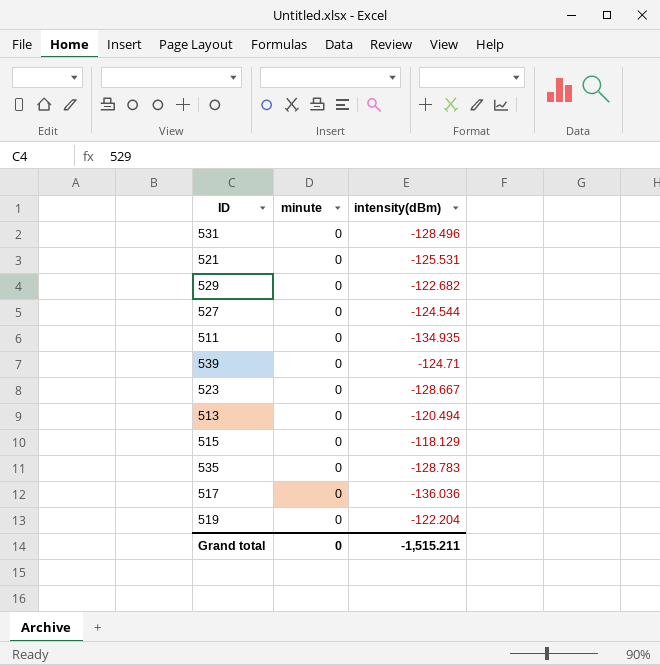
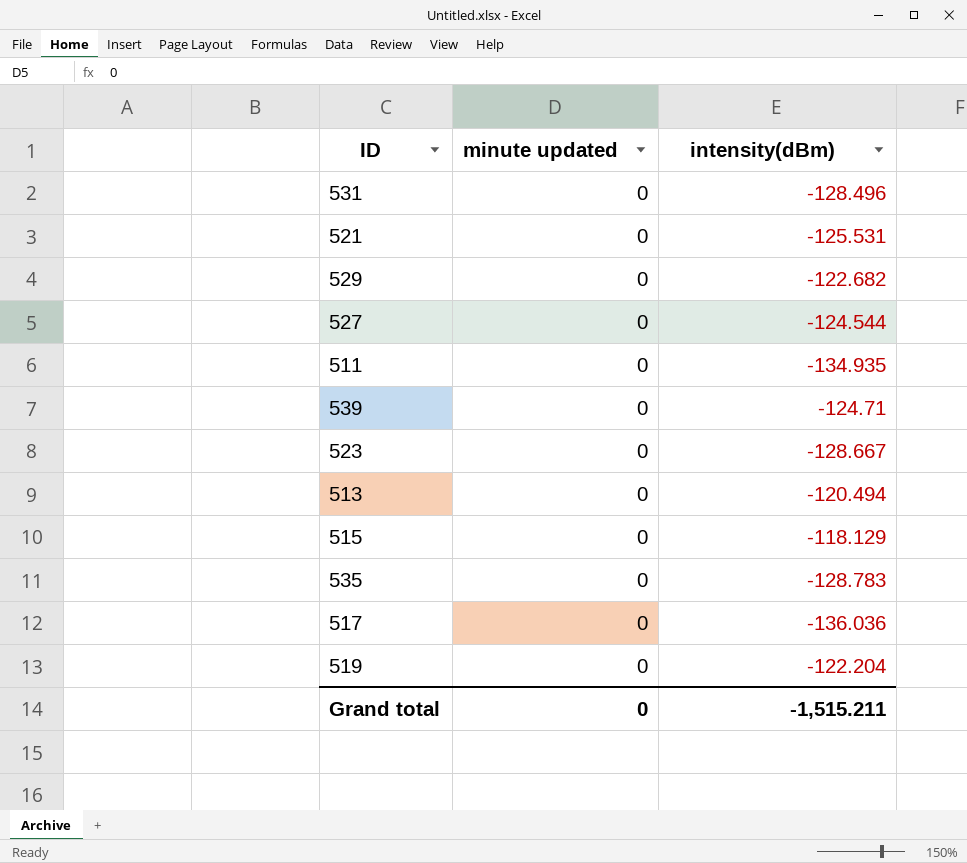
column name: minute -> minute updated

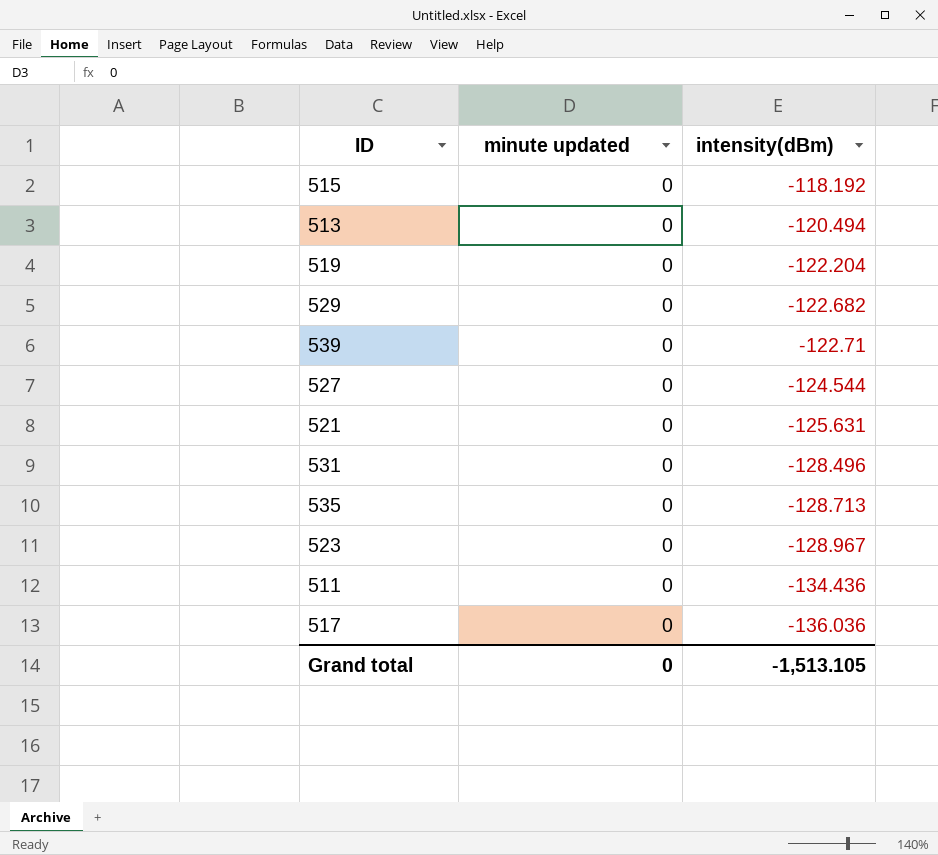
row order: none -> intensity(dBm) descending
515 | intensity(dBm): -118.129 -> -118.192
539 | intensity(dBm): -124.71 -> -122.71
521 | intensity(dBm): -125.531 -> -125.631
535 | intensity(dBm): -128.783 -> -128.713
523 | intensity(dBm): -128.667 -> -128.967
511 | intensity(dBm): -134.935 -> -134.436
Grand total | intensity(dBm): -1,515.211 -> -1,513.105

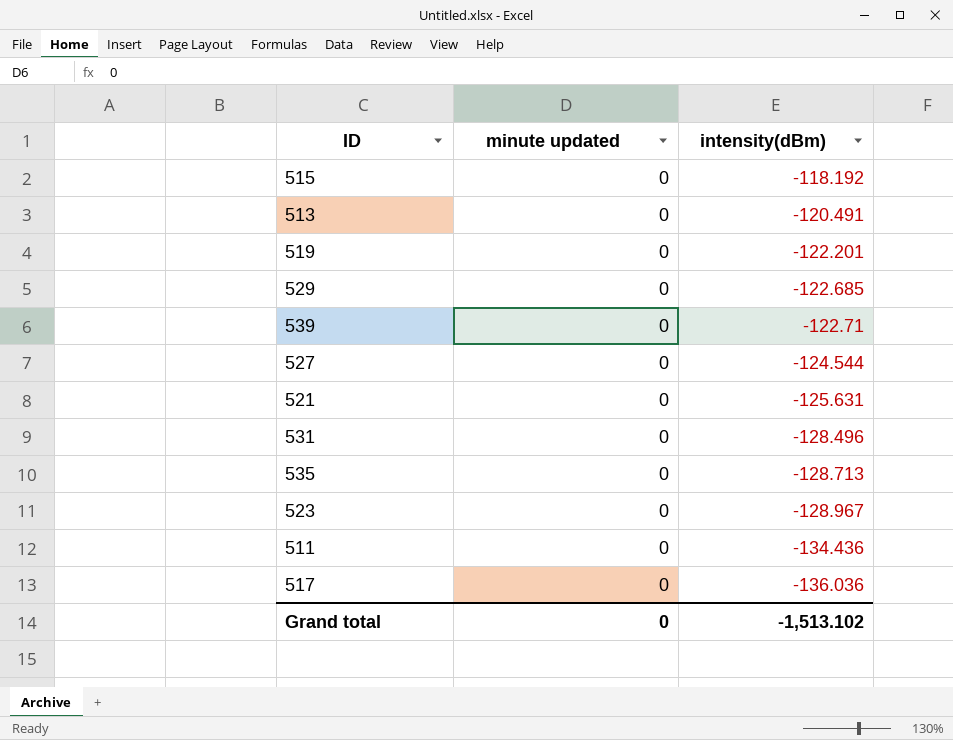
513 | intensity(dBm): -120.494 -> -120.491
519 | intensity(dBm): -122.204 -> -122.201
529 | intensity(dBm): -122.682 -> -122.685
Grand total | intensity(dBm): -1,513.105 -> -1,513.102

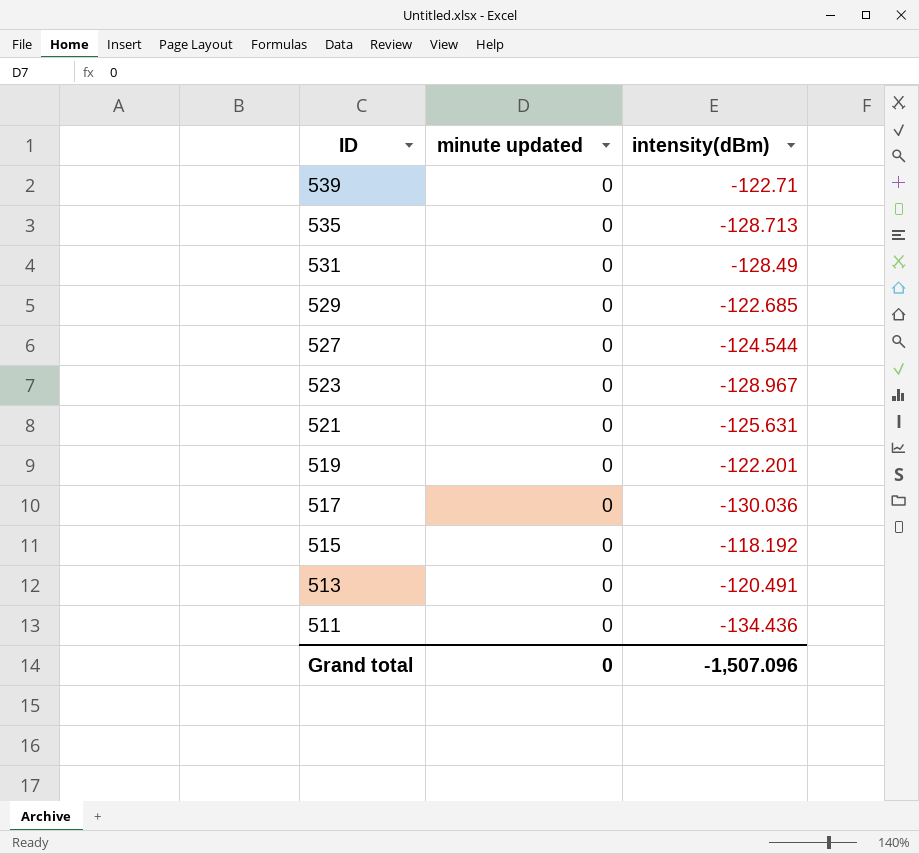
row order: intensity(dBm) descending -> ID descending
531 | intensity(dBm): -128.496 -> -128.49
517 | intensity(dBm): -136.036 -> -130.036
Grand total | intensity(dBm): -1,513.102 -> -1,507.096

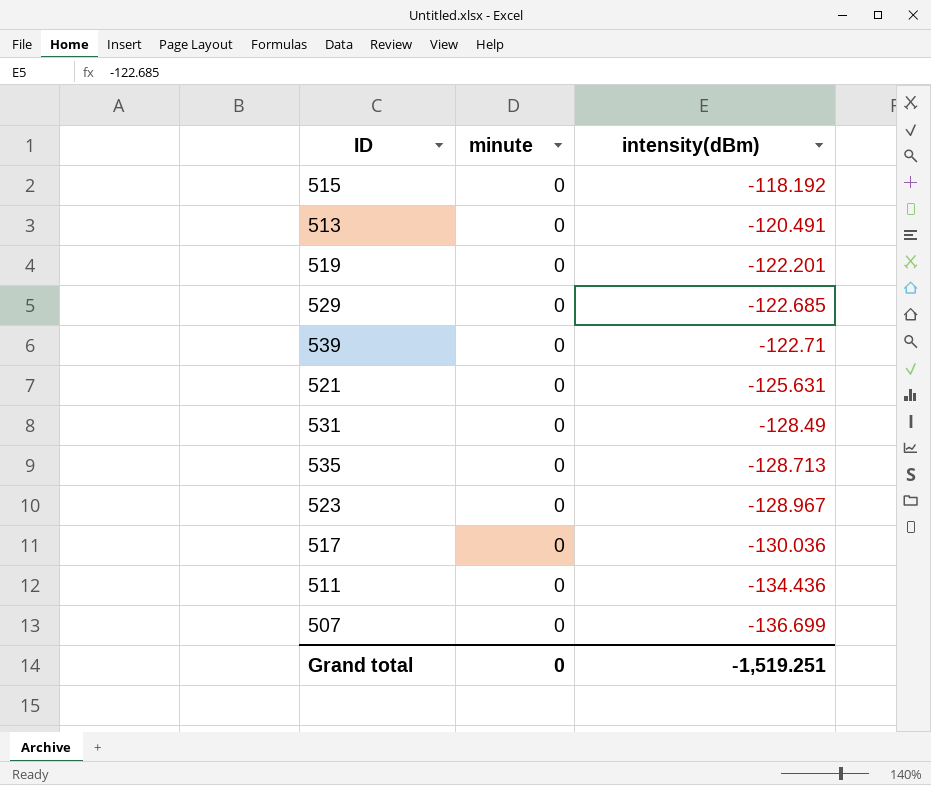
row order: ID descending -> intensity(dBm) descending
column name: minute updated -> minute
row 527: 0 | -124.544 -> none
row 507: none -> 0 | -136.699
Grand total | intensity(dBm): -1,507.096 -> -1,519.251

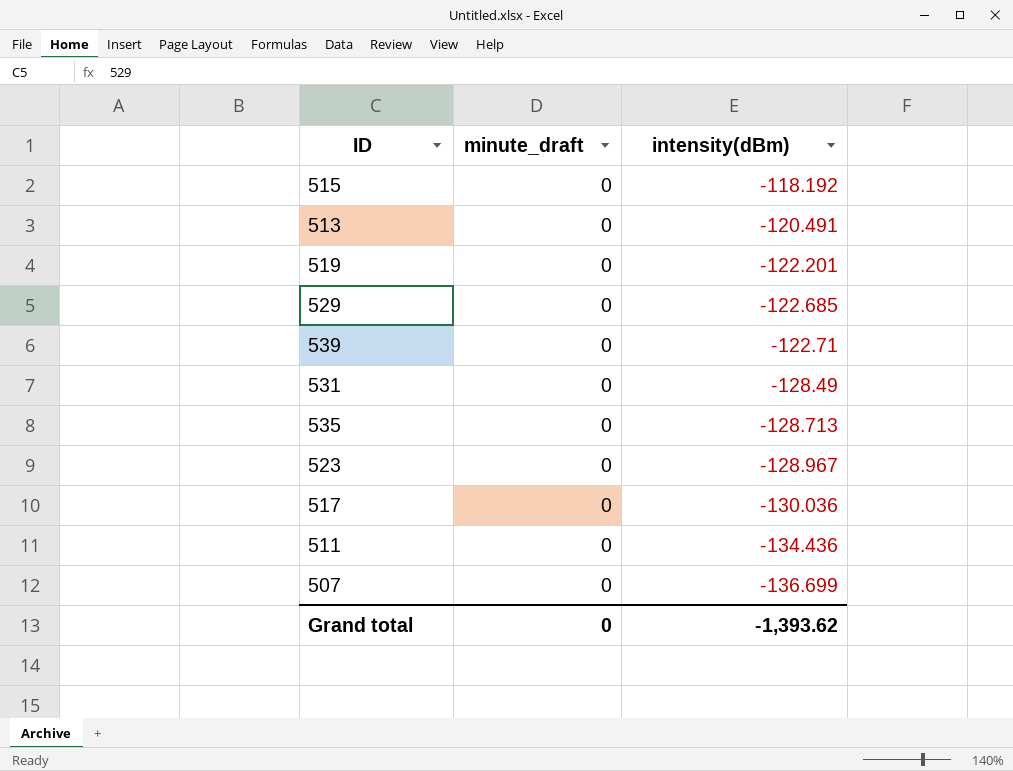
column name: minute -> minute_draft
row 521: 0 | -125.631 -> none
Grand total | intensity(dBm): -1,519.251 -> -1,393.62

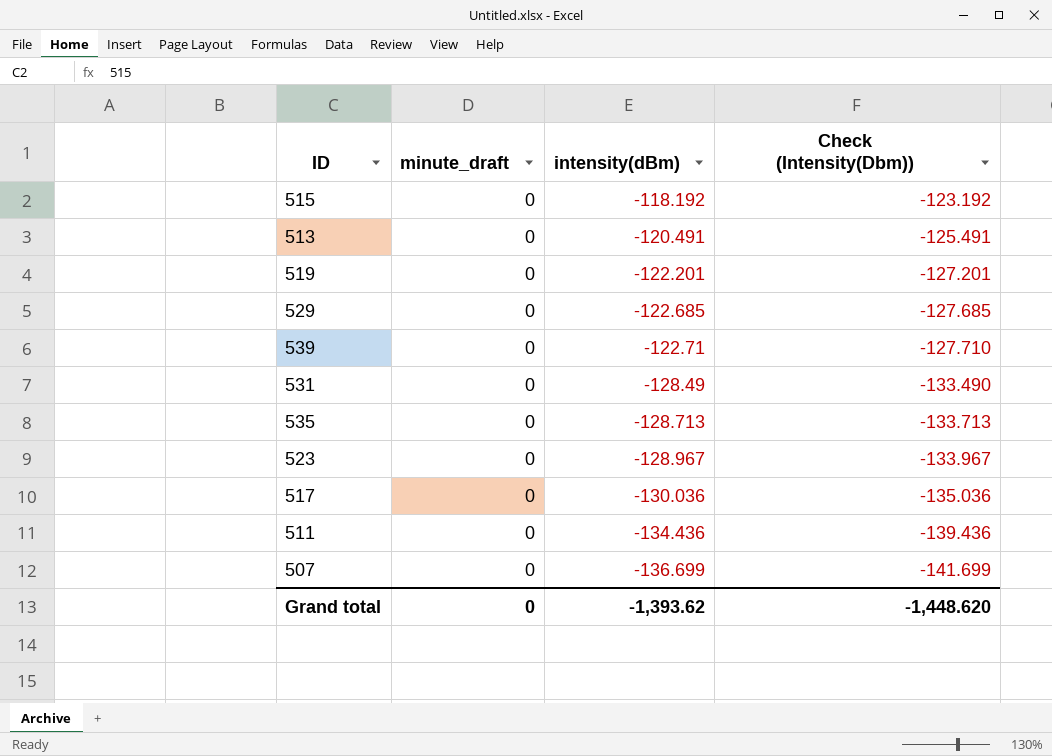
column Check (Intensity(Dbm)) | formula: none -> [intensity(dBm)] - 5

